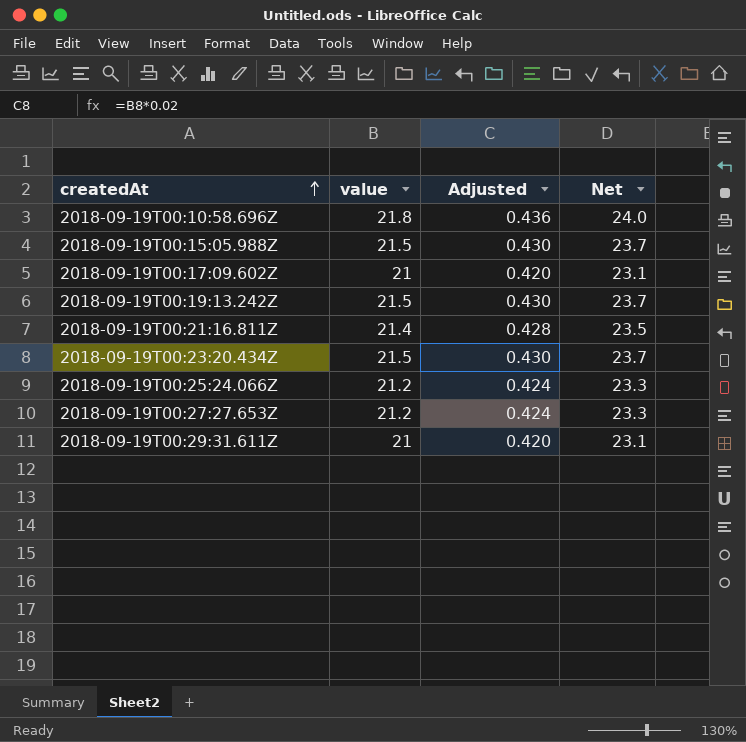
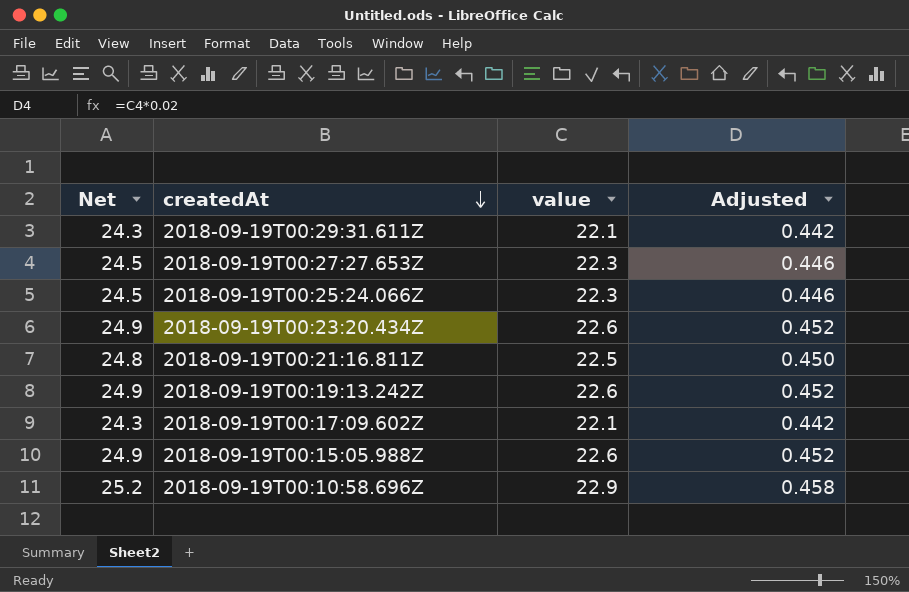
row order: createdAt ascending -> createdAt descending
column Net | position: 4 -> 1
2018-09-19T00:29:31.611Z | Net: 23.1 -> 24.3
2018-09-19T00:29:31.611Z | value: 21 -> 22.1
2018-09-19T00:29:31.611Z | Adjusted: 0.420 -> 0.442
2018-09-19T00:27:27.653Z | Net: 23.3 -> 24.5
2018-09-19T00:27:27.653Z | value: 21.2 -> 22.3
2018-09-19T00:27:27.653Z | Adjusted: 0.424 -> 0.446
2018-09-19T00:25:24.066Z | Net: 23.3 -> 24.5
2018-09-19T00:25:24.066Z | value: 21.2 -> 22.3
2018-09-19T00:25:24.066Z | Adjusted: 0.424 -> 0.446
2018-09-19T00:23:20.434Z | Net: 23.7 -> 24.9
2018-09-19T00:23:20.434Z | value: 21.5 -> 22.6
2018-09-19T00:23:20.434Z | Adjusted: 0.430 -> 0.452
2018-09-19T00:21:16.811Z | Net: 23.5 -> 24.8
2018-09-19T00:21:16.811Z | value: 21.4 -> 22.5
2018-09-19T00:21:16.811Z | Adjusted: 0.428 -> 0.450
2018-09-19T00:19:13.242Z | Net: 23.7 -> 24.9
2018-09-19T00:19:13.242Z | value: 21.5 -> 22.6
2018-09-19T00:19:13.242Z | Adjusted: 0.430 -> 0.452
2018-09-19T00:17:09.602Z | Net: 23.1 -> 24.3
2018-09-19T00:17:09.602Z | value: 21 -> 22.1
2018-09-19T00:17:09.602Z | Adjusted: 0.420 -> 0.442
2018-09-19T00:15:05.988Z | Net: 23.7 -> 24.9
2018-09-19T00:15:05.988Z | value: 21.5 -> 22.6
2018-09-19T00:15:05.988Z | Adjusted: 0.430 -> 0.452
2018-09-19T00:10:58.696Z | Net: 24.0 -> 25.2
2018-09-19T00:10:58.696Z | value: 21.8 -> 22.9
2018-09-19T00:10:58.696Z | Adjusted: 0.436 -> 0.458

